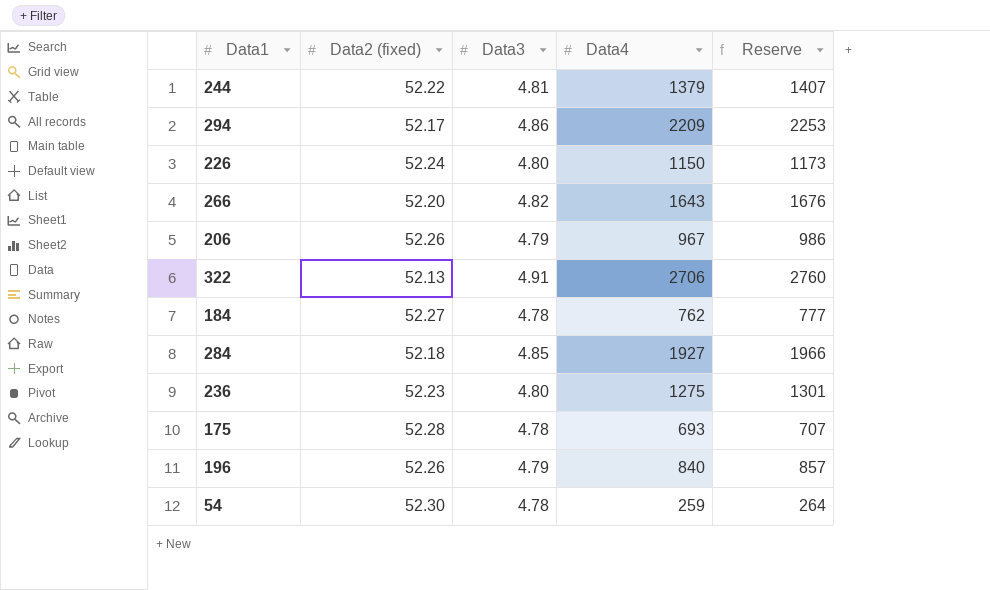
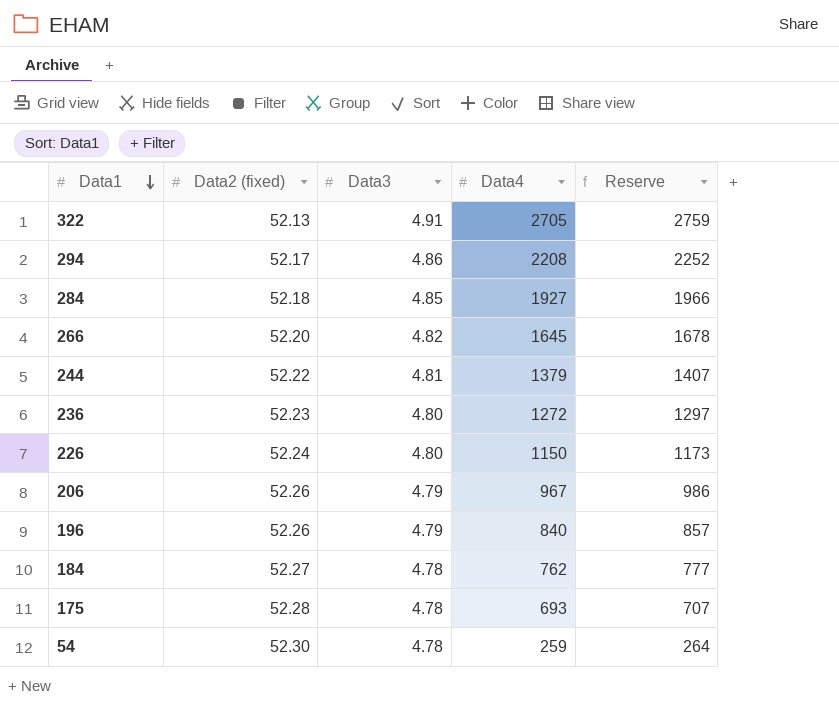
row order: none -> Data1 descending
322 | Data4: 2706 -> 2705
322 | Reserve: 2760 -> 2759
294 | Data4: 2209 -> 2208
294 | Reserve: 2253 -> 2252
266 | Data4: 1643 -> 1645
266 | Reserve: 1676 -> 1678
236 | Data4: 1275 -> 1272
236 | Reserve: 1301 -> 1297

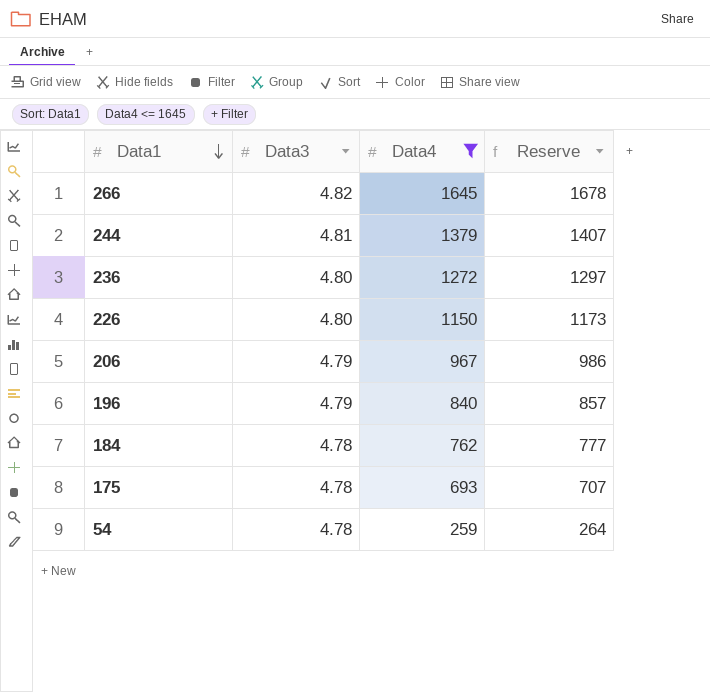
filter: none -> Data4 <= 1645
column Data2 (fixed) | position: 2 -> none

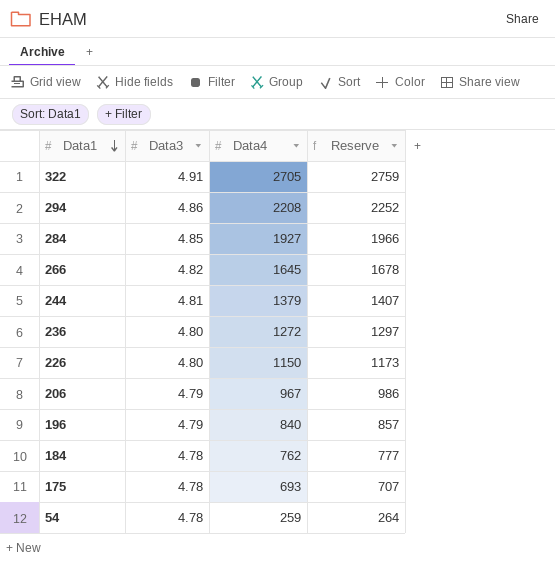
filter: Data4 <= 1645 -> none

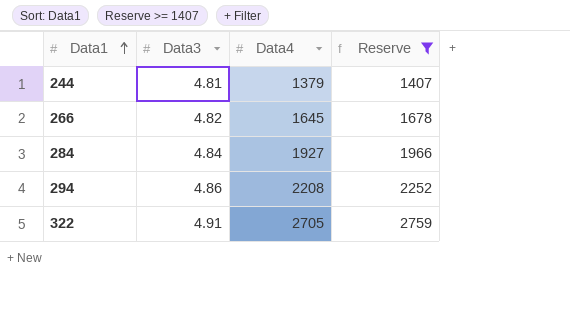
filter: none -> Reserve >= 1407
row order: Data1 descending -> Data1 ascending
284 | Data3: 4.85 -> 4.84

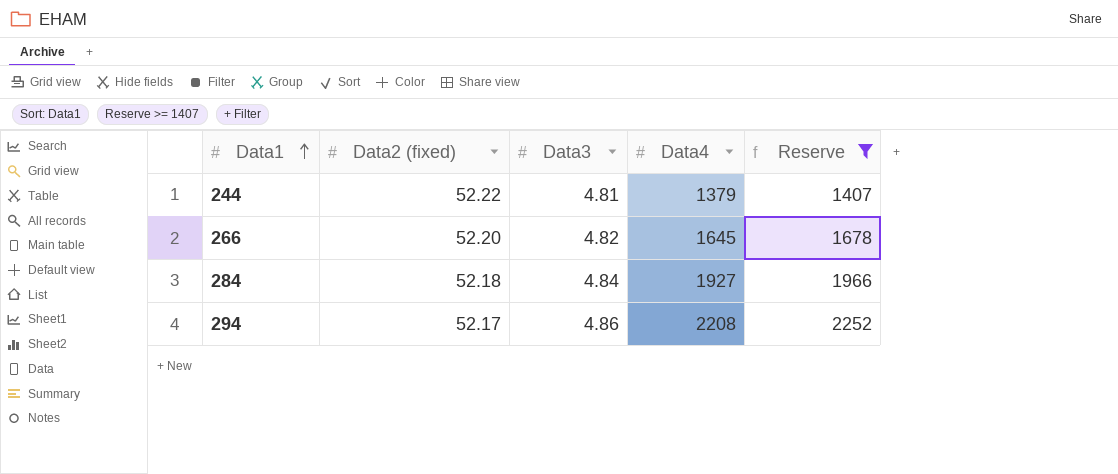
column Data2 (fixed) | position: none -> 2
row 322: 4.91 | 2705 | 2759 -> none

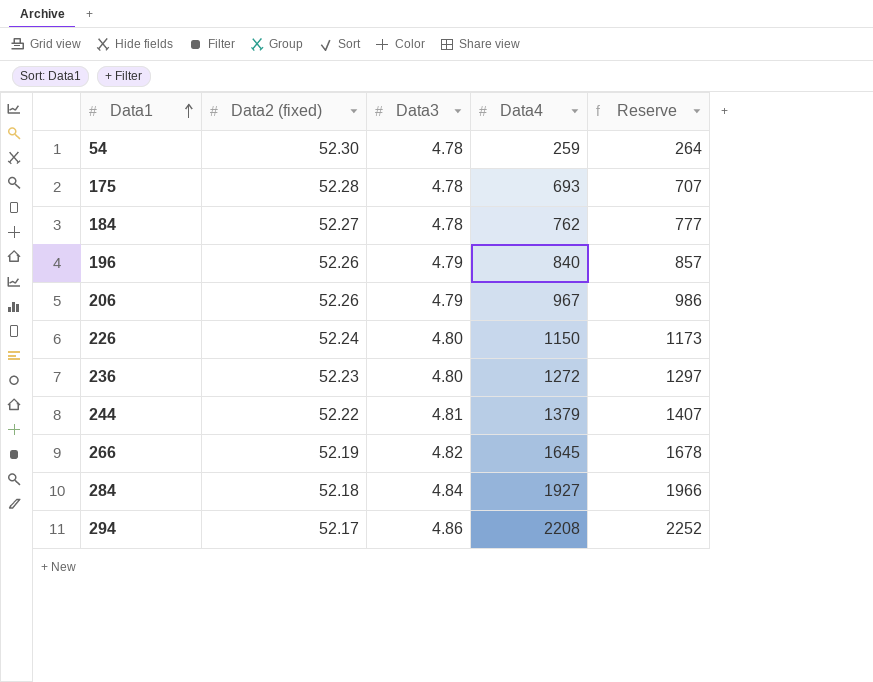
filter: Reserve >= 1407 -> none
266 | Data2 (fixed): 52.20 -> 52.19

